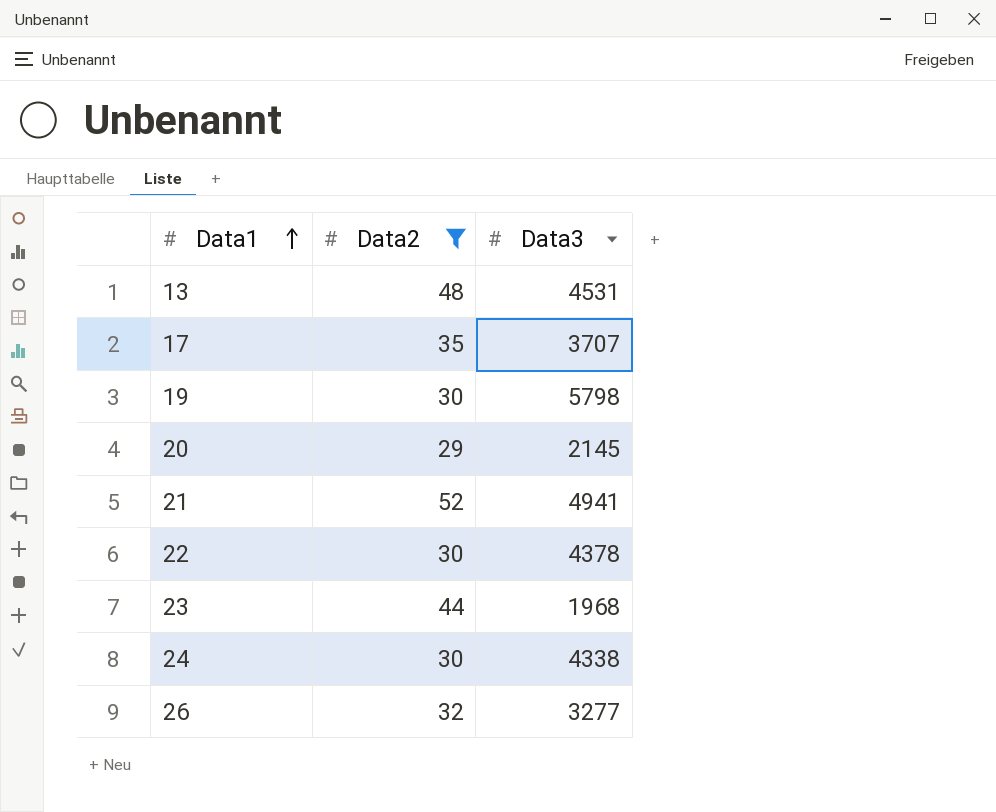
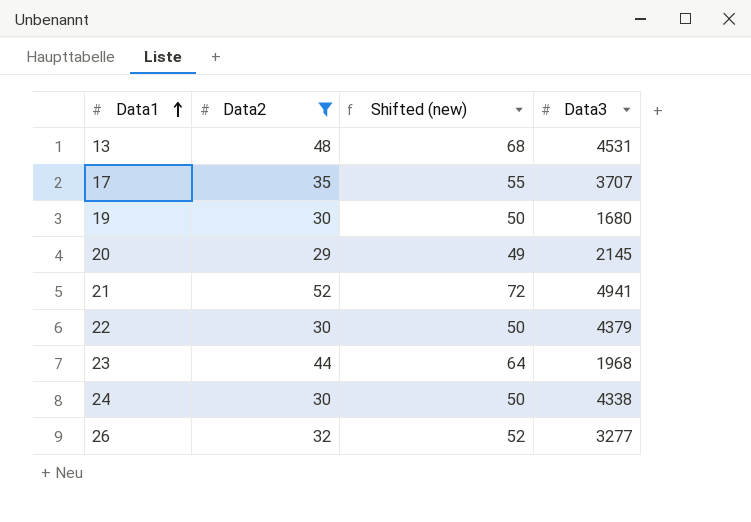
column Shifted (new) | formula: none -> [Data2] + 20
19 | Data3: 5798 -> 1680
22 | Data3: 4378 -> 4379

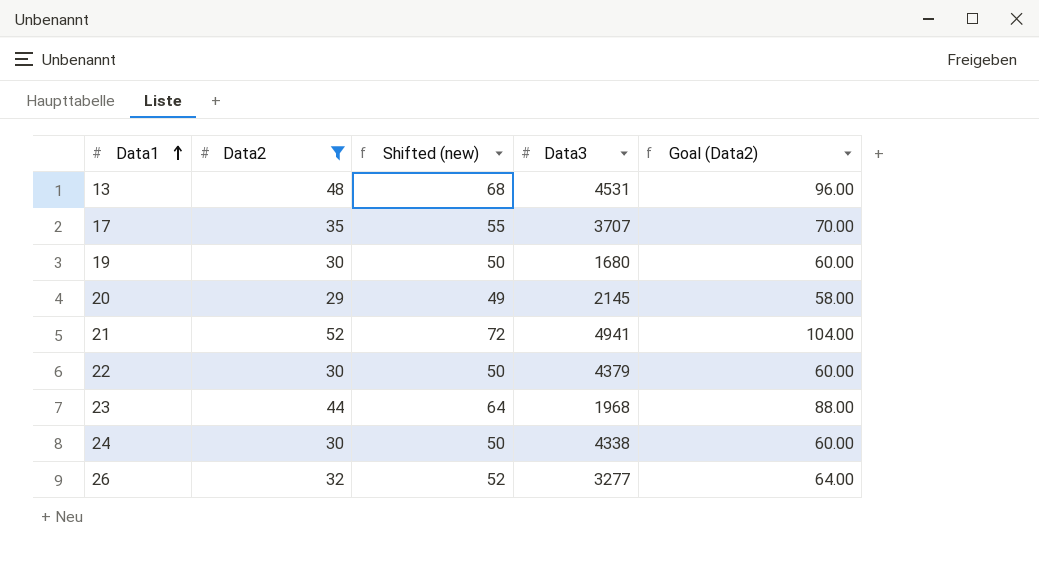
column Goal (Data2) | formula: none -> [Data2] * 2

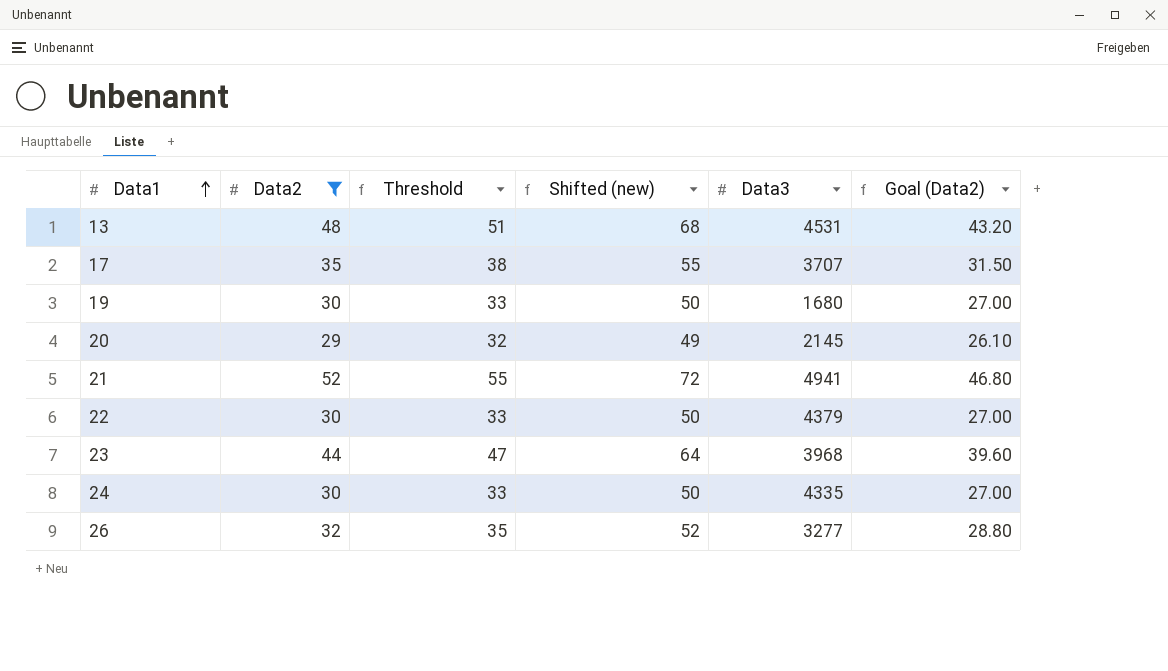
column Threshold | formula: none -> [Data2] + 3
column Goal (Data2) | formula: [Data2] * 2 -> [Data2] * 0.9
23 | Data3: 1968 -> 3968
24 | Data3: 4338 -> 4335

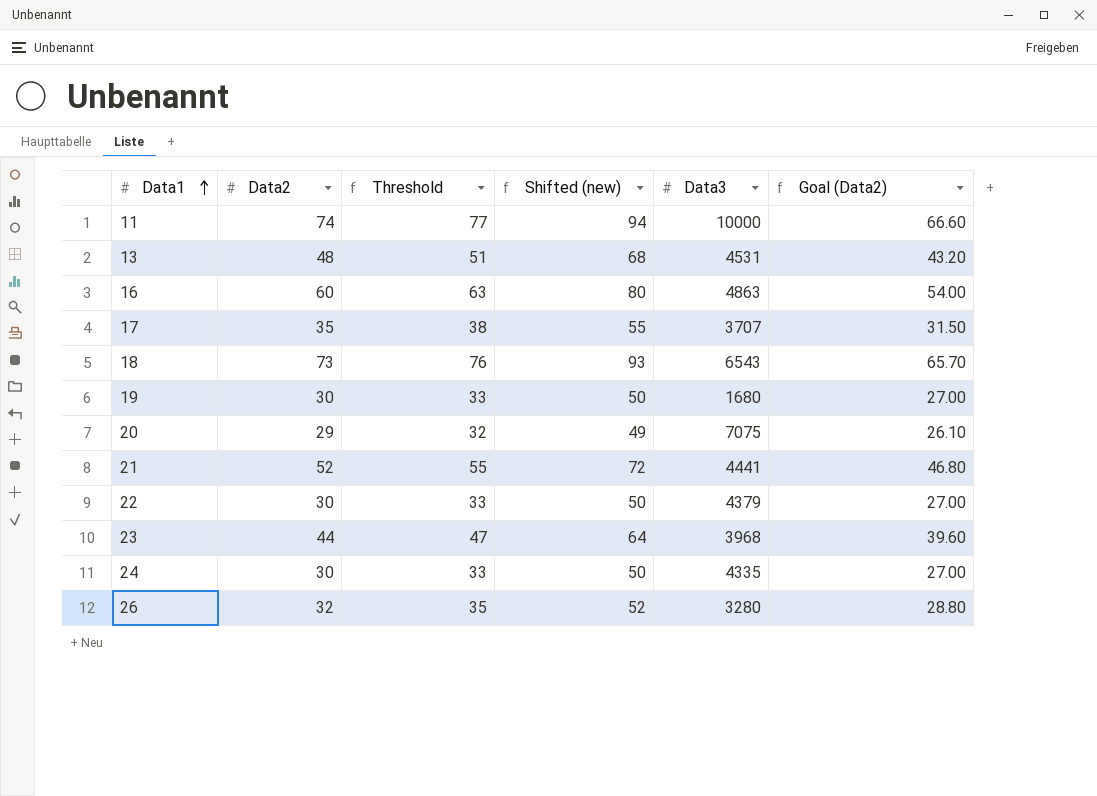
filter: Data2 <= 52 -> none
20 | Data3: 2145 -> 7075
21 | Data3: 4941 -> 4441
26 | Data3: 3277 -> 3280

